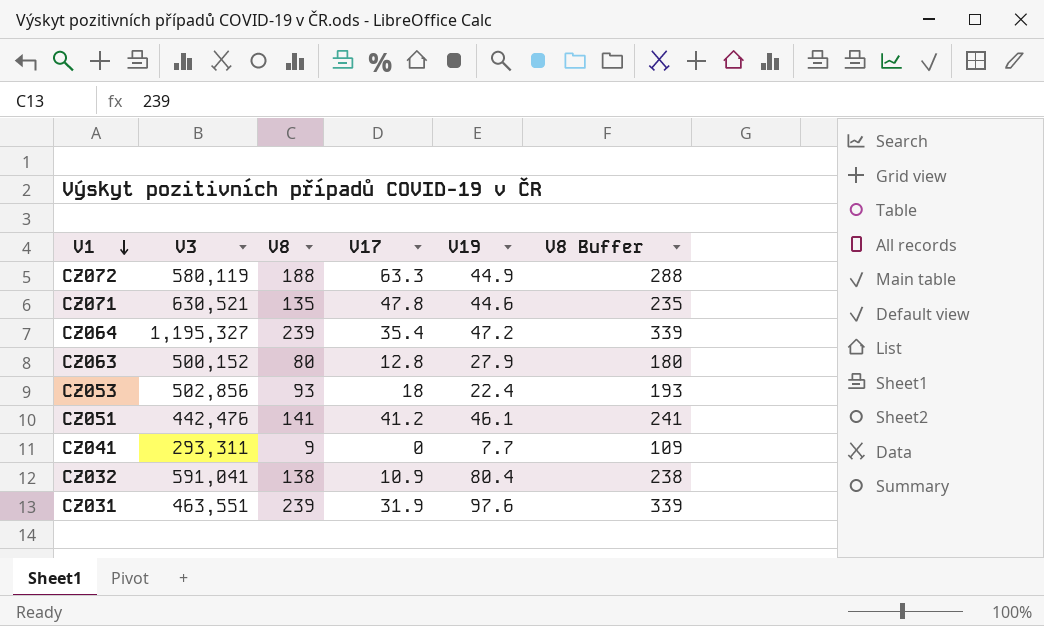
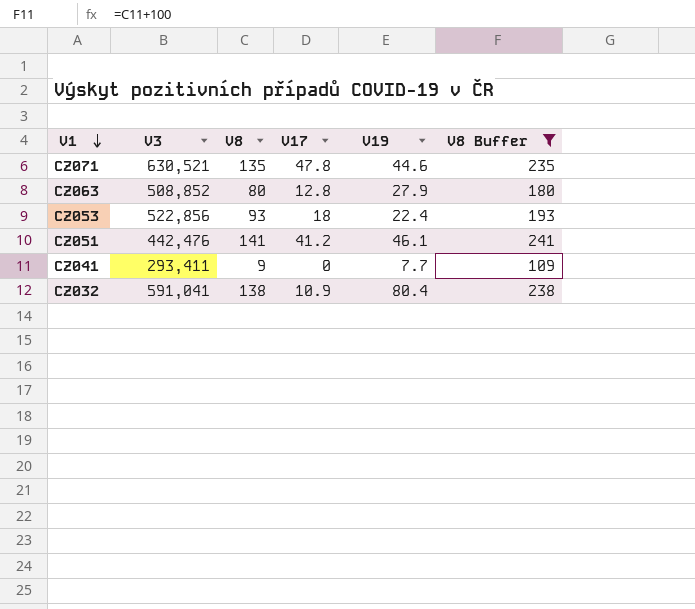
filter: none -> V8 Buffer <= 241
CZ063 | V3: 500,152 -> 508,852
CZ053 | V3: 502,856 -> 522,856
CZ041 | V3: 293,311 -> 293,411

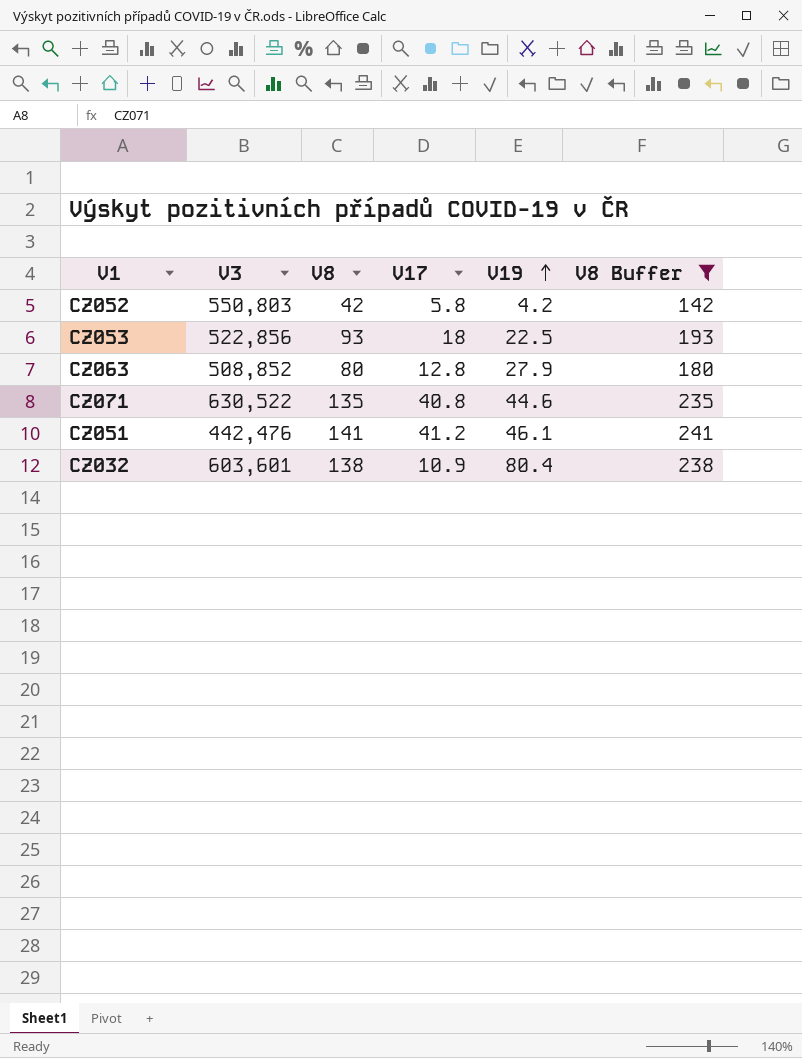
row order: V1 descending -> V19 ascending
row CZ041: 293,411 | 9 | 0 | 7.7 | 109 -> none
row CZ052: none -> 550,803 | 42 | 5.8 | 4.2 | 142
CZ053 | V19: 22.4 -> 22.5
CZ071 | V3: 630,521 -> 630,522
CZ071 | V17: 47.8 -> 40.8
CZ032 | V3: 591,041 -> 603,601

